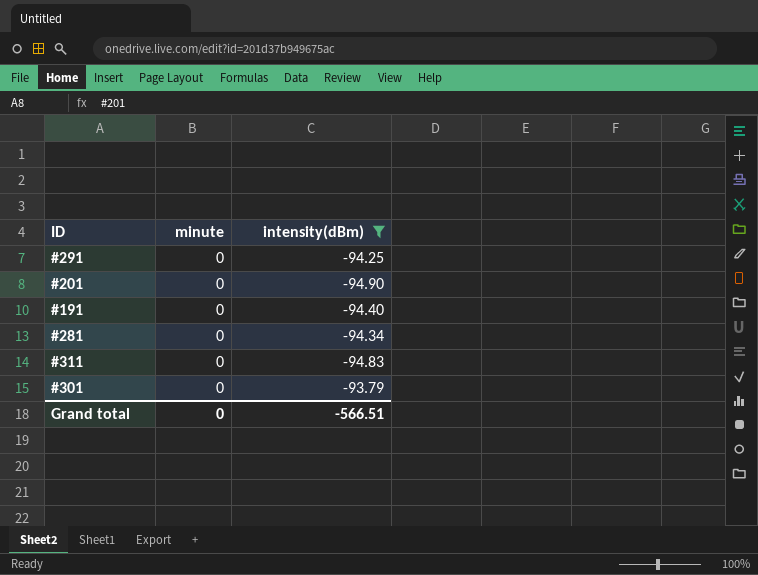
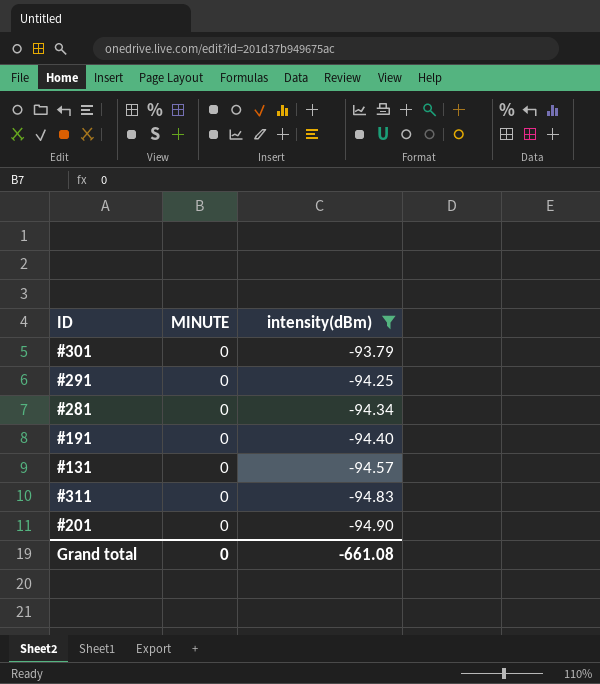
row order: none -> intensity(dBm) descending
column name: minute -> MINUTE
row #131: none -> 0 | -94.57
Grand total | intensity(dBm): -566.51 -> -661.08

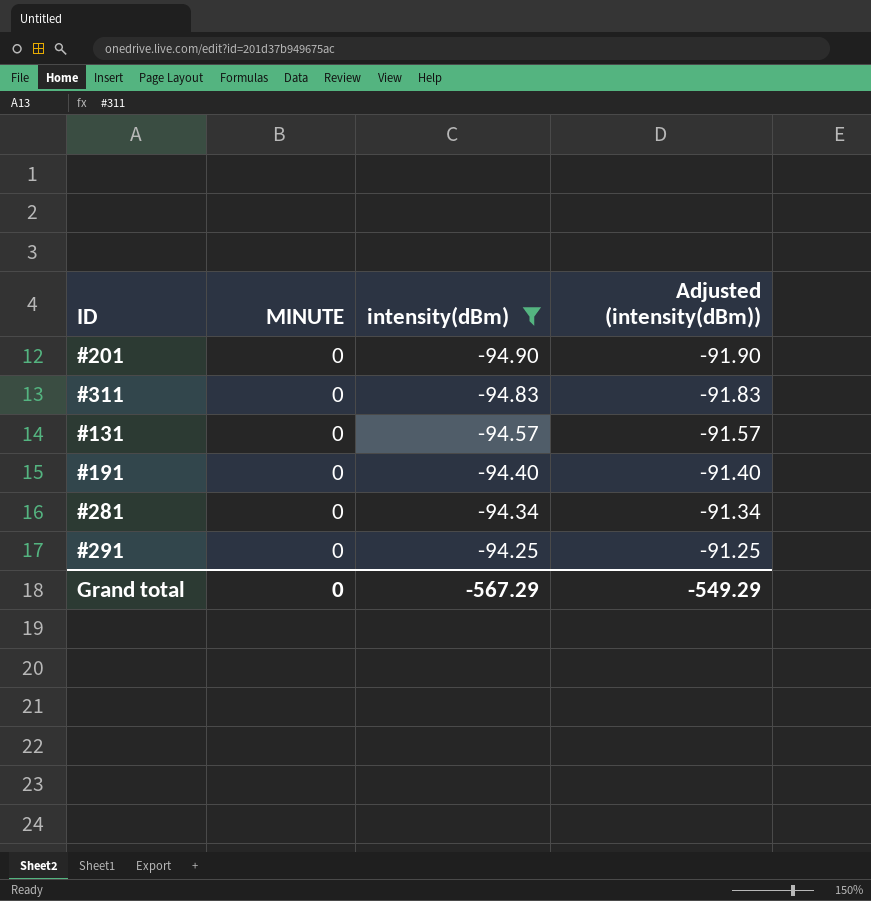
row order: intensity(dBm) descending -> intensity(dBm) ascending
column Adjusted (intensity(dBm)) | formula: none -> [intensity(dBm)] + 3
row #301: 0 | -93.79 -> none
Grand total | intensity(dBm): -661.08 -> -567.29

